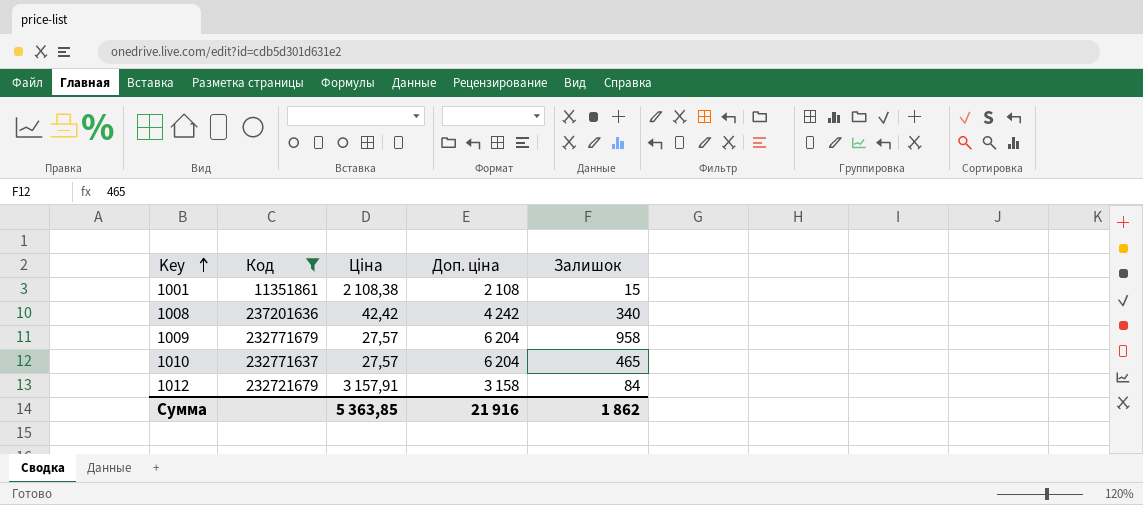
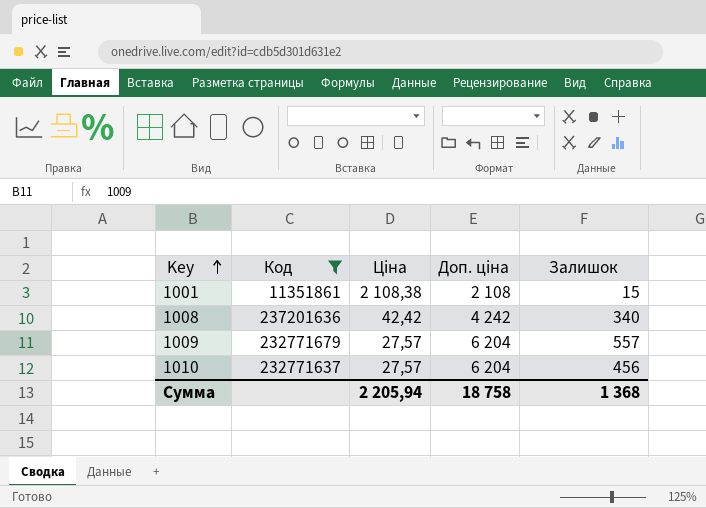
row 1012: 232721679 | 3 157,91 | 3 158 | 84 -> none
1009 | Залишок: 958 -> 557
1010 | Залишок: 465 -> 456
Сумма | Ціна: 5 363,85 -> 2 205,94
Сумма | Доп. ціна: 21 916 -> 18 758
Сумма | Залишок: 1 862 -> 1 368

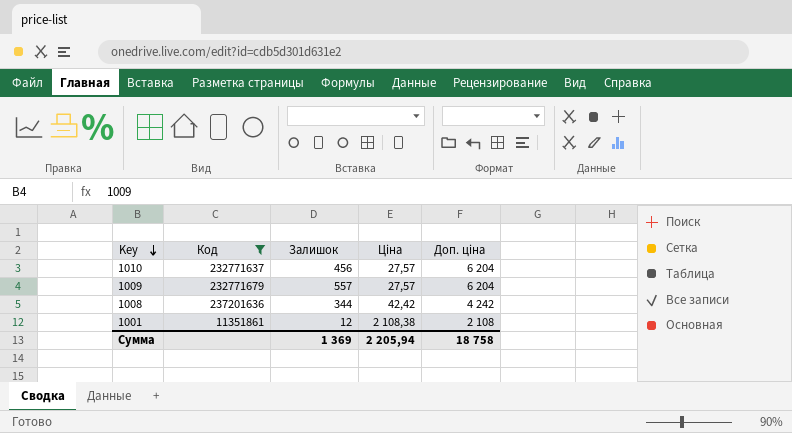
row order: Key ascending -> Key descending
column Залишок | position: 5 -> 3
1008 | Залишок: 340 -> 344
1001 | Залишок: 15 -> 12
Сумма | Залишок: 1 368 -> 1 369

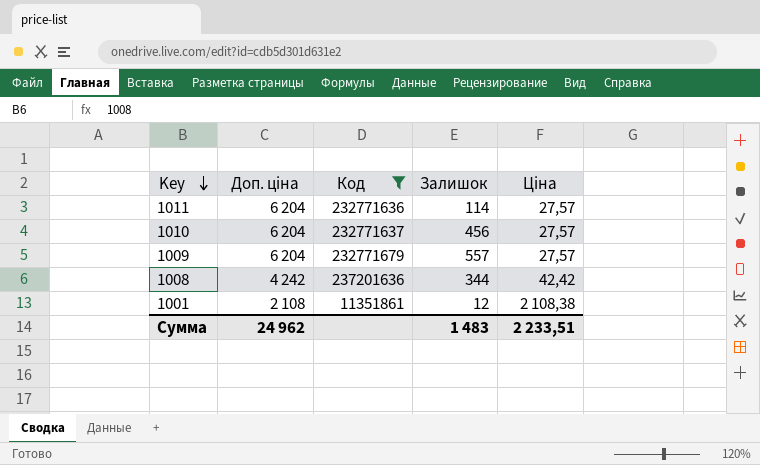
column Доп. ціна | position: 5 -> 2
row 1011: none -> 6 204 | 232771636 | 114 | 27,57
Сумма | Доп. ціна: 18 758 -> 24 962
Сумма | Залишок: 1 369 -> 1 483
Сумма | Ціна: 2 205,94 -> 2 233,51

